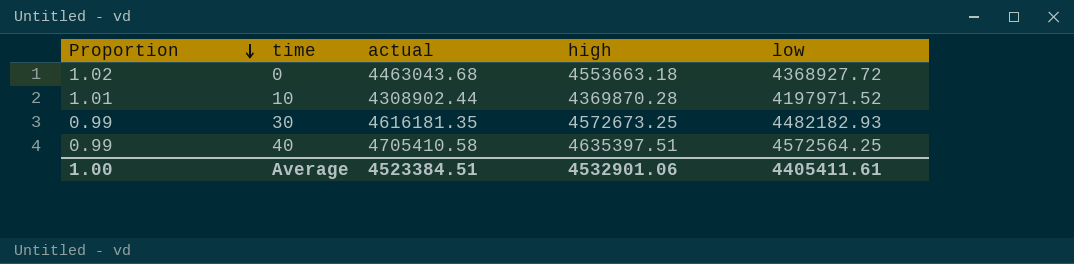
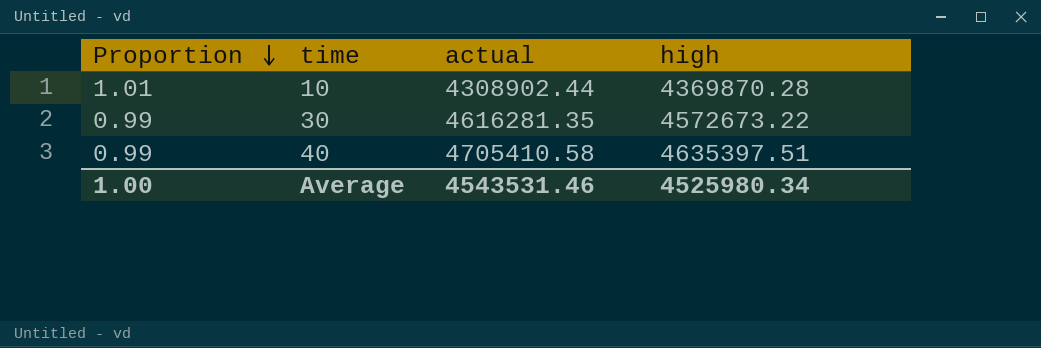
column low | position: 5 -> none
row 0: 1.02 | 4463043.68 | 4553663.18 | 4368927.72 -> none
30 | actual: 4616181.35 -> 4616281.35
30 | high: 4572673.25 -> 4572673.22
Average | actual: 4523384.51 -> 4543531.46
Average | high: 4532901.06 -> 4525980.34

